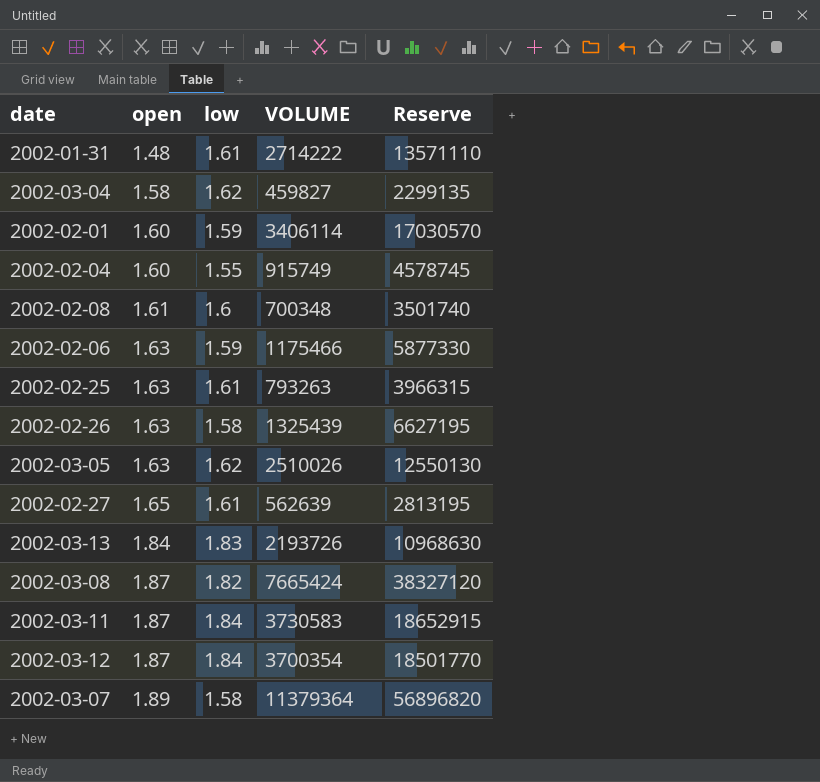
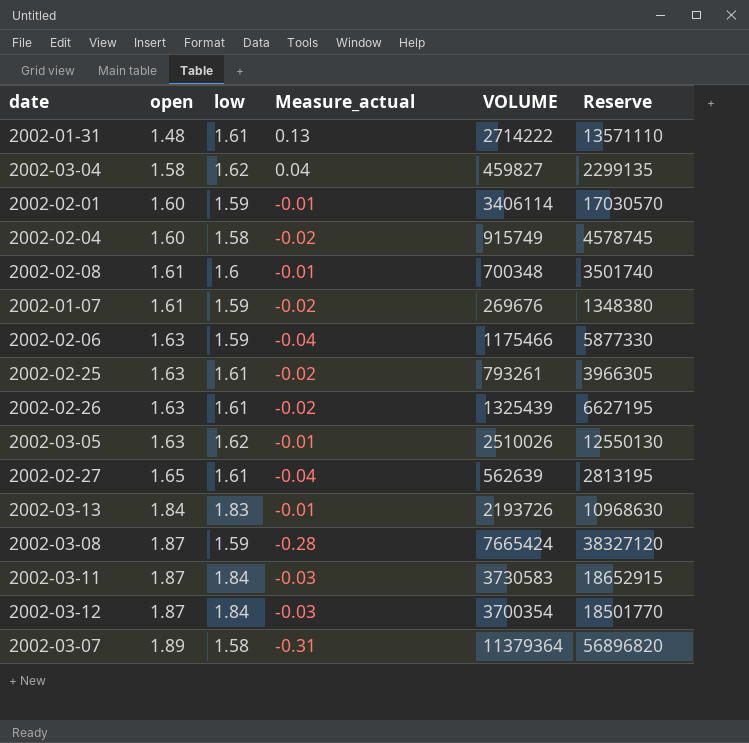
column Measure_actual | formula: none -> [low] - [open]
2002-02-04 | low: 1.55 -> 1.58
row 2002-01-07: none -> 1.61 | 1.59 | -0.02 | 269676 | 1348380
2002-02-25 | VOLUME: 793263 -> 793261
2002-02-25 | Reserve: 3966315 -> 3966305
2002-02-26 | low: 1.58 -> 1.61
2002-03-08 | low: 1.82 -> 1.59

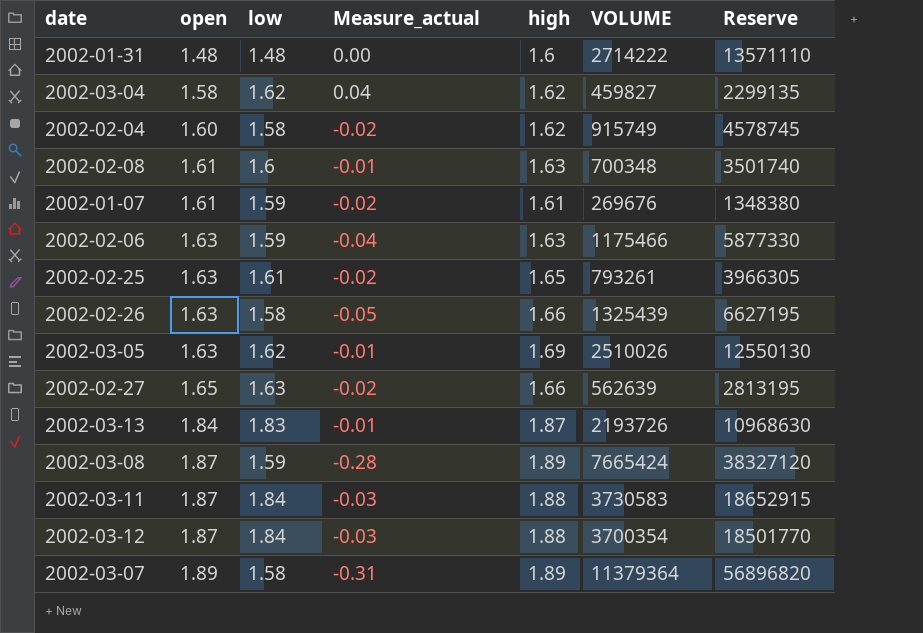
column high | position: none -> 5
row 2002-02-01: 1.60 | 1.59 | -0.01 | 3406114 | 17030570 -> none
2002-01-31 | low: 1.61 -> 1.48
2002-01-31 | Measure_actual: 0.13 -> 0.00
2002-02-26 | low: 1.61 -> 1.58
2002-02-26 | Measure_actual: -0.02 -> -0.05
2002-02-27 | low: 1.61 -> 1.63
2002-02-27 | Measure_actual: -0.04 -> -0.02

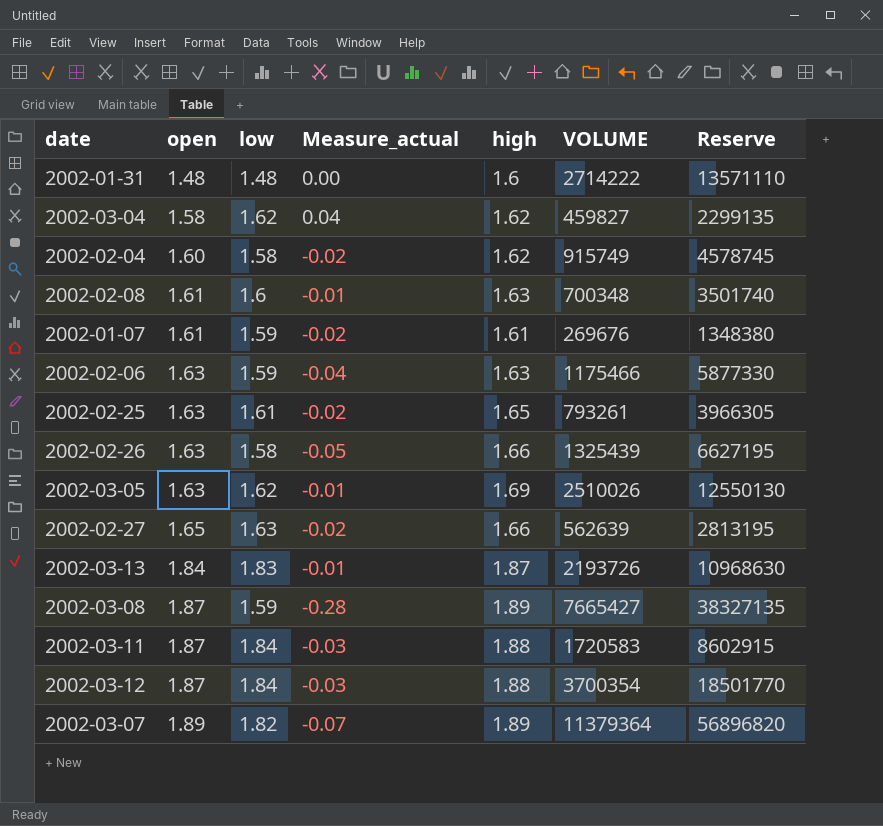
2002-03-08 | VOLUME: 7665424 -> 7665427
2002-03-08 | Reserve: 38327120 -> 38327135
2002-03-11 | VOLUME: 3730583 -> 1720583
2002-03-11 | Reserve: 18652915 -> 8602915
2002-03-07 | low: 1.58 -> 1.82
2002-03-07 | Measure_actual: -0.31 -> -0.07

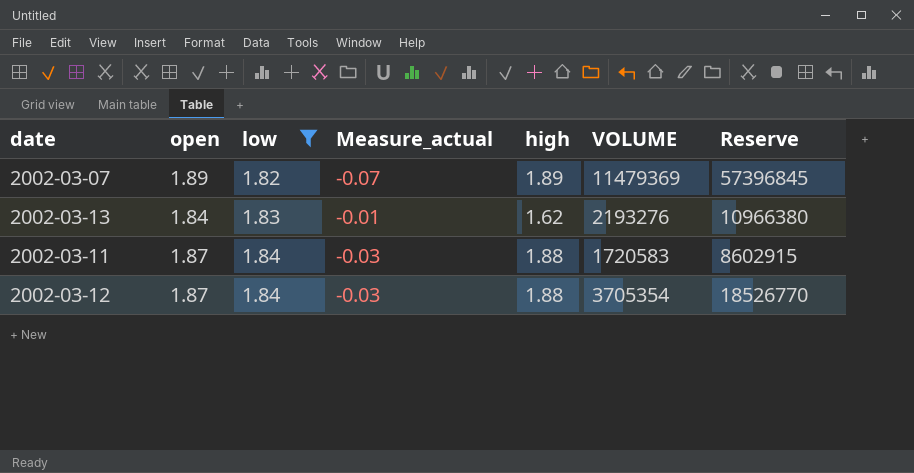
filter: none -> low >= 1.82
row order: open ascending -> low ascending
2002-03-07 | VOLUME: 11379364 -> 11479369
2002-03-07 | Reserve: 56896820 -> 57396845
2002-03-13 | high: 1.87 -> 1.62
2002-03-13 | VOLUME: 2193726 -> 2193276
2002-03-13 | Reserve: 10968630 -> 10966380
2002-03-12 | VOLUME: 3700354 -> 3705354
2002-03-12 | Reserve: 18501770 -> 18526770

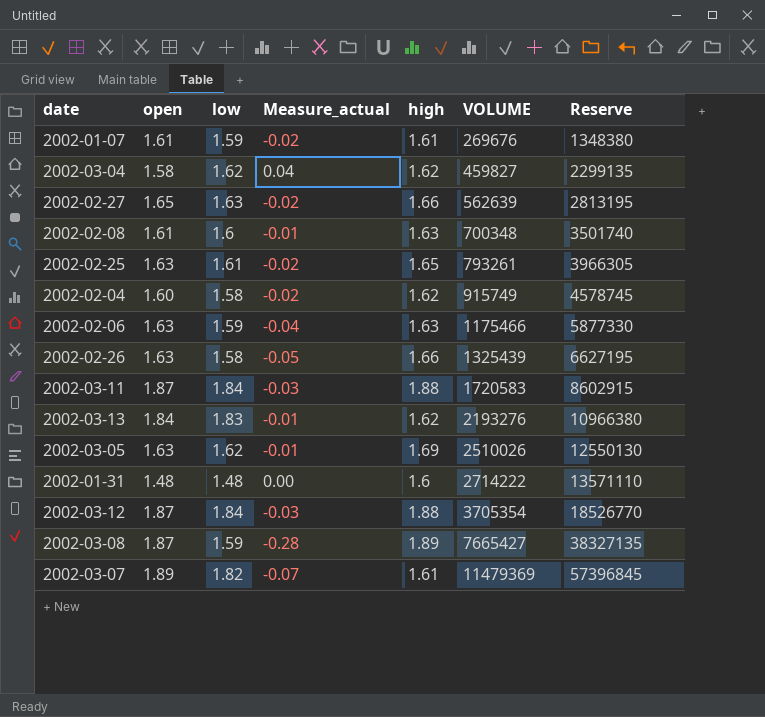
filter: low >= 1.82 -> none
row order: low ascending -> VOLUME ascending
2002-03-07 | high: 1.89 -> 1.61

